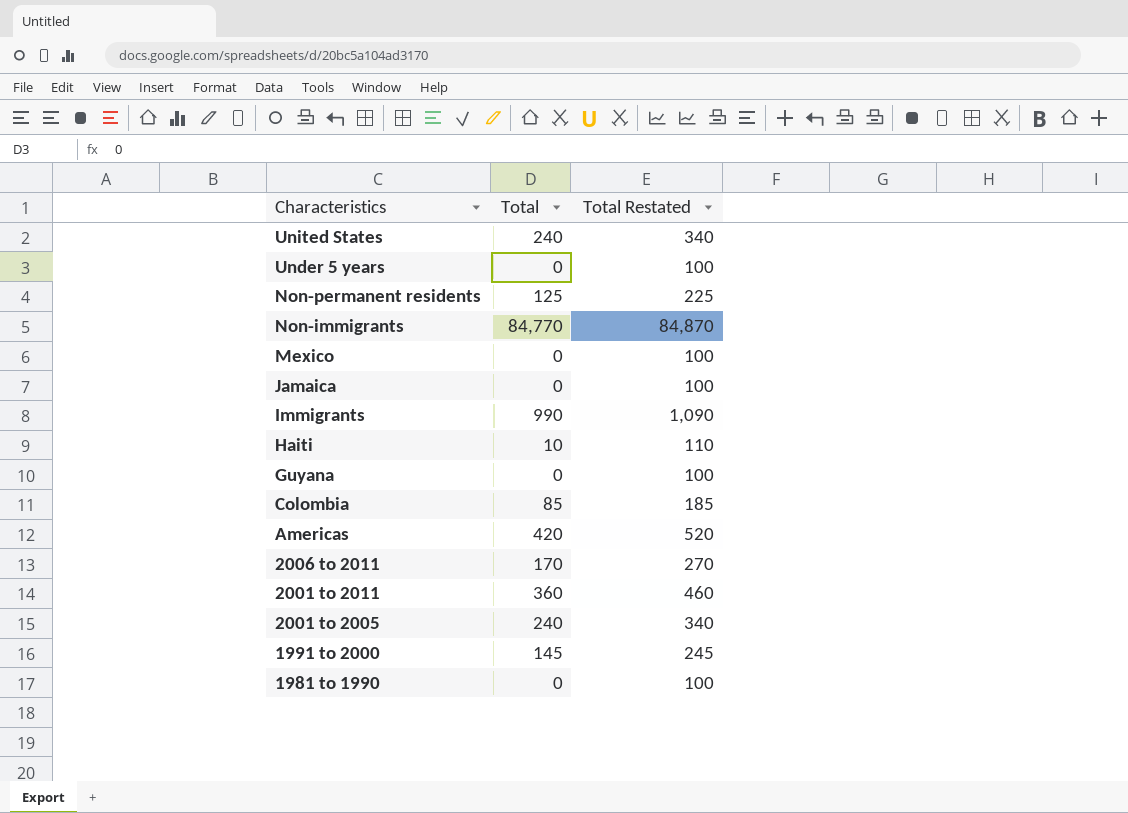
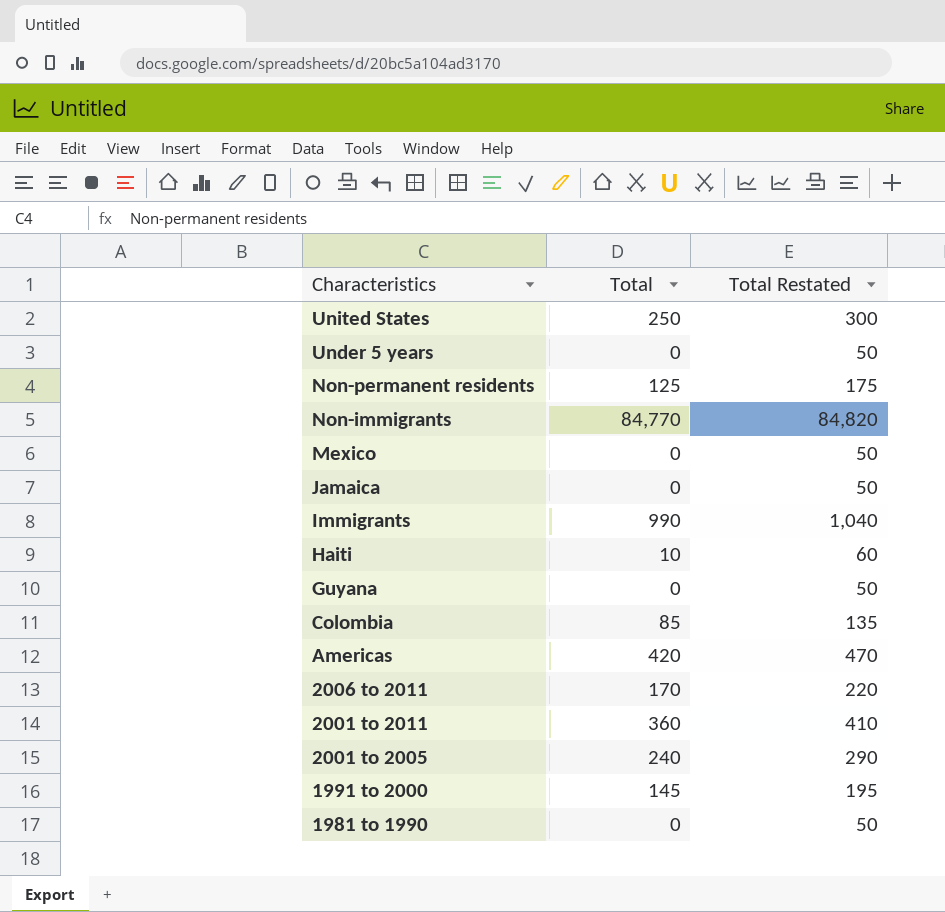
column Total Restated | formula: [Total] + 100 -> [Total] + 50
United States | Total: 240 -> 250

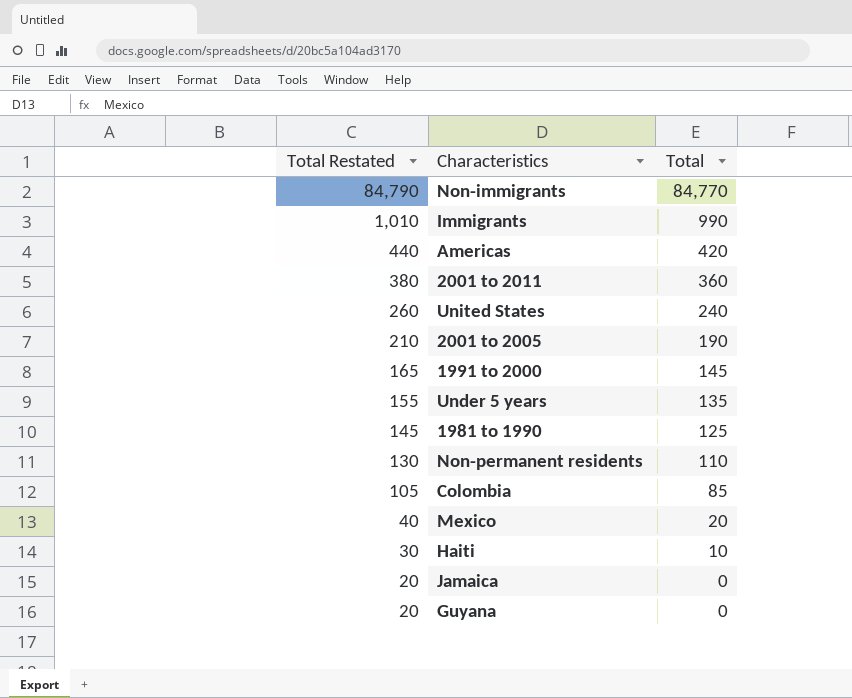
row order: Characteristics descending -> Total Restated descending
column Total Restated | formula: [Total] + 50 -> [Total] + 20
column Total Restated | position: 3 -> 1
row 2006 to 2011: 170 | 220 -> none
United States | Total: 250 -> 240
2001 to 2005 | Total: 240 -> 190
Under 5 years | Total: 0 -> 135
1981 to 1990 | Total: 0 -> 125
Non-permanent residents | Total: 125 -> 110
Mexico | Total: 0 -> 20

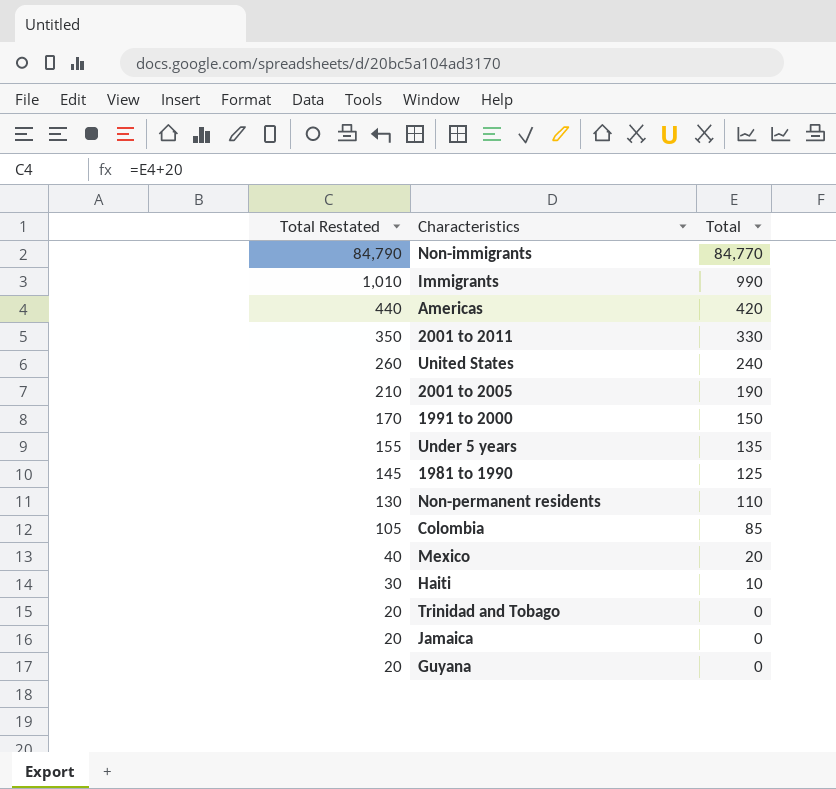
2001 to 2011 | Total Restated: 380 -> 350
2001 to 2011 | Total: 360 -> 330
1991 to 2000 | Total Restated: 165 -> 170
1991 to 2000 | Total: 145 -> 150
row Trinidad and Tobago: none -> 20 | 0

